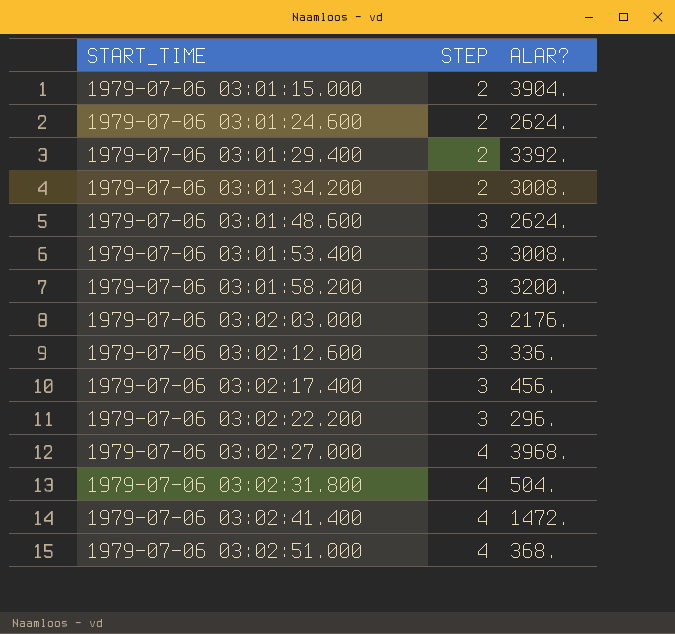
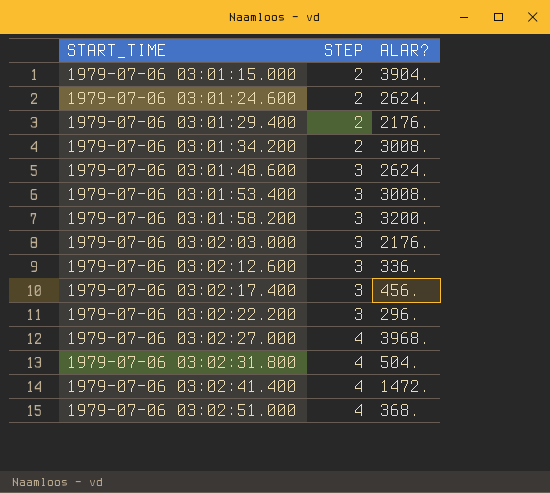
1979-07-06 03:01:29.400 | ALAR?: 3392. -> 2176.

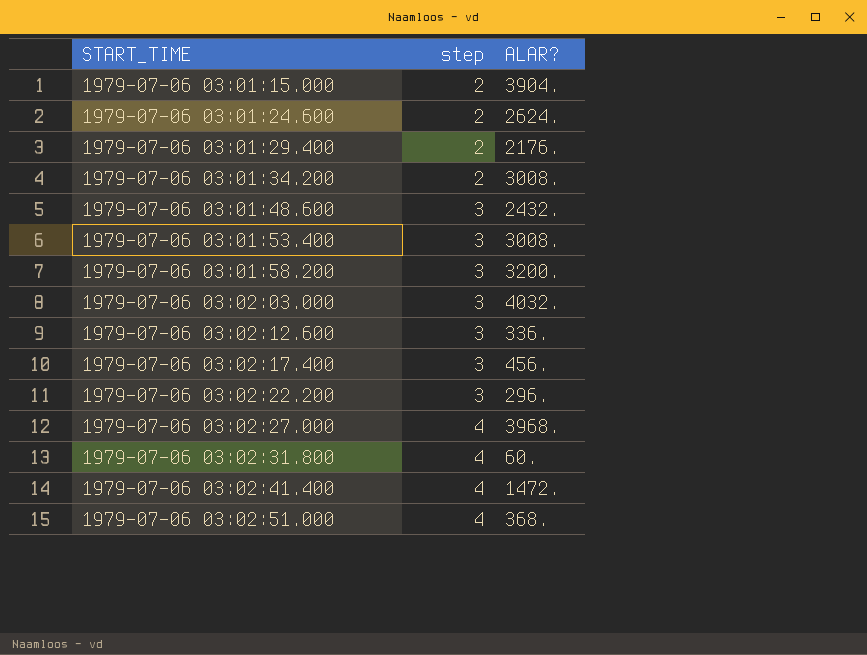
column name: STEP -> step
1979-07-06 03:01:48.600 | ALAR?: 2624. -> 2432.
1979-07-06 03:02:03.000 | ALAR?: 2176. -> 4032.
1979-07-06 03:02:31.800 | ALAR?: 504. -> 60.

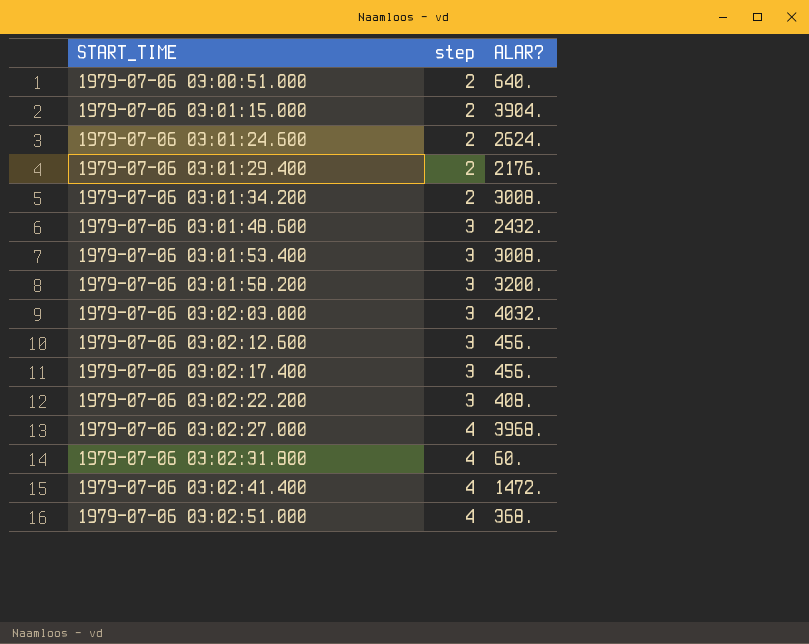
row 1979-07-06 03:00:51.000: none -> 2 | 640.
1979-07-06 03:02:12.600 | ALAR?: 336. -> 456.
1979-07-06 03:02:22.200 | ALAR?: 296. -> 408.

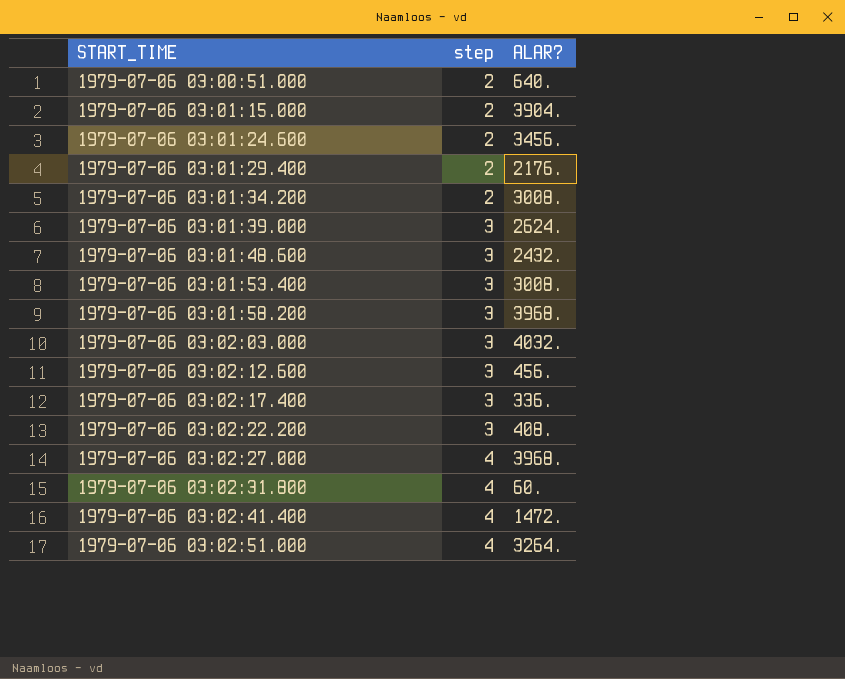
1979-07-06 03:01:24.600 | ALAR?: 2624. -> 3456.
row 1979-07-06 03:01:39.000: none -> 3 | 2624.
1979-07-06 03:01:58.200 | ALAR?: 3200. -> 3968.
1979-07-06 03:02:17.400 | ALAR?: 456. -> 336.
1979-07-06 03:02:51.000 | ALAR?: 368. -> 3264.

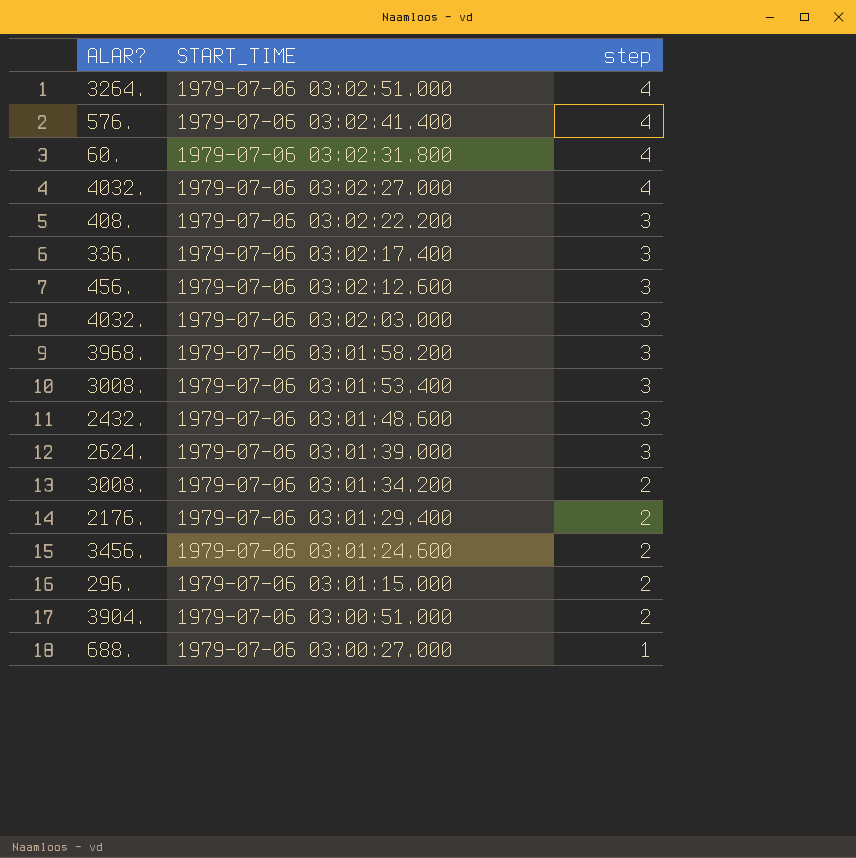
row order: START_TIME ascending -> START_TIME descending
column ALAR? | position: 3 -> 1
1979-07-06 03:02:41.400 | ALAR?: 1472. -> 576.
1979-07-06 03:02:27.000 | ALAR?: 3968. -> 4032.
1979-07-06 03:01:15.000 | ALAR?: 3904. -> 296.
1979-07-06 03:00:51.000 | ALAR?: 640. -> 3904.
row 1979-07-06 03:00:27.000: none -> 688. | 1

